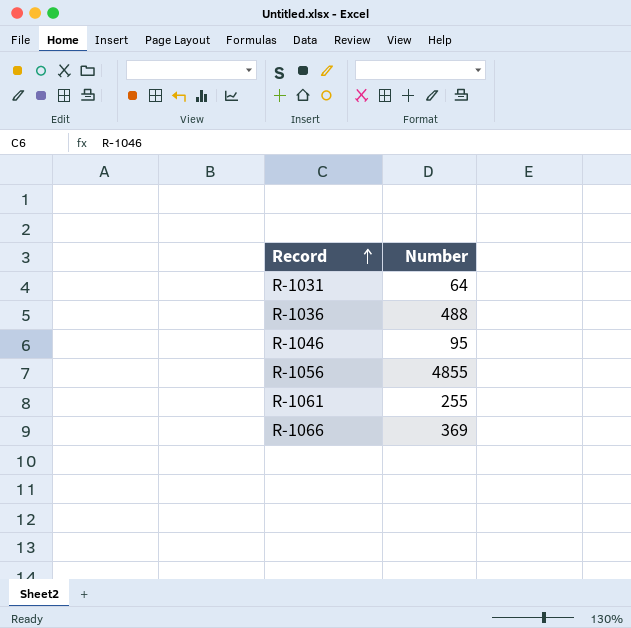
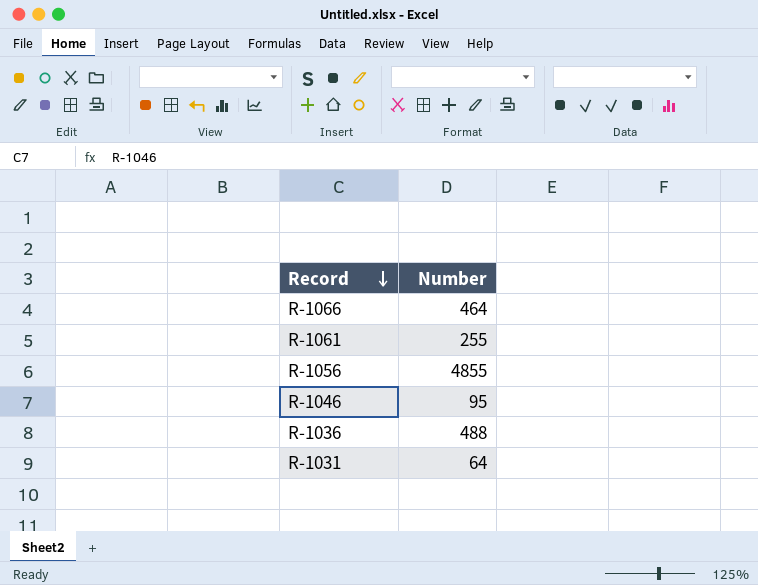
row order: Record ascending -> Record descending
R-1066 | Number: 369 -> 464

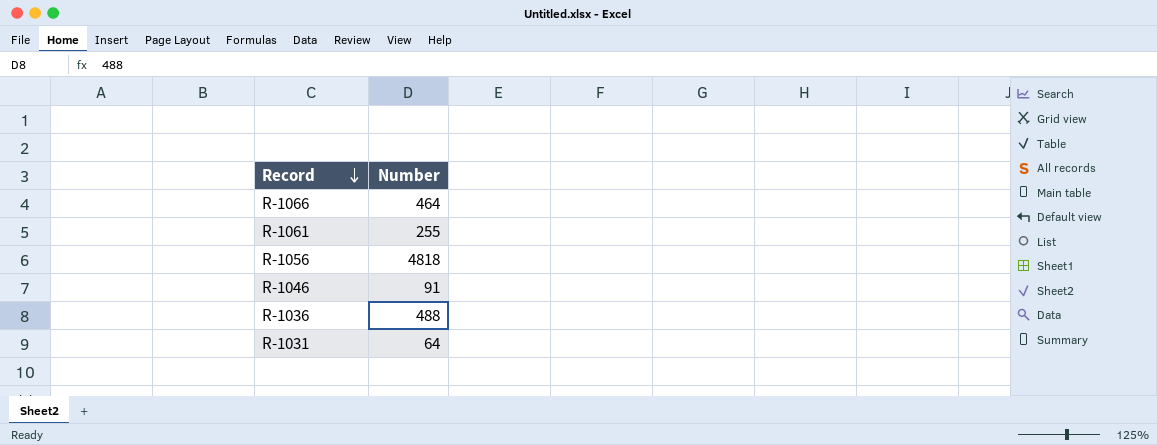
R-1056 | Number: 4855 -> 4818
R-1046 | Number: 95 -> 91

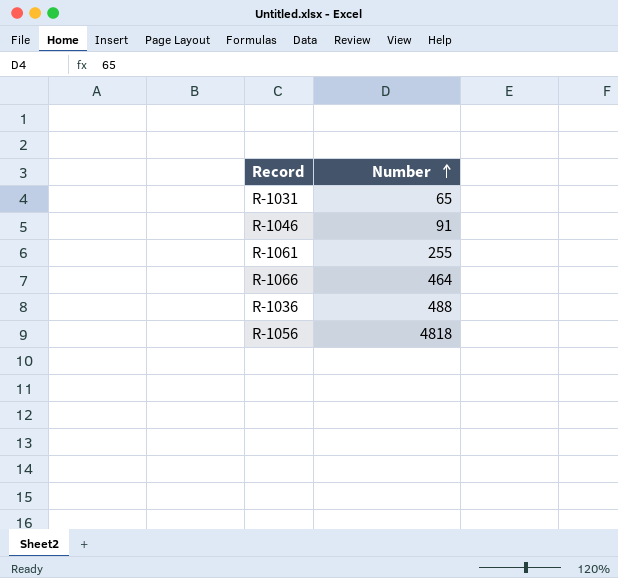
row order: Record descending -> Number ascending
R-1031 | Number: 64 -> 65

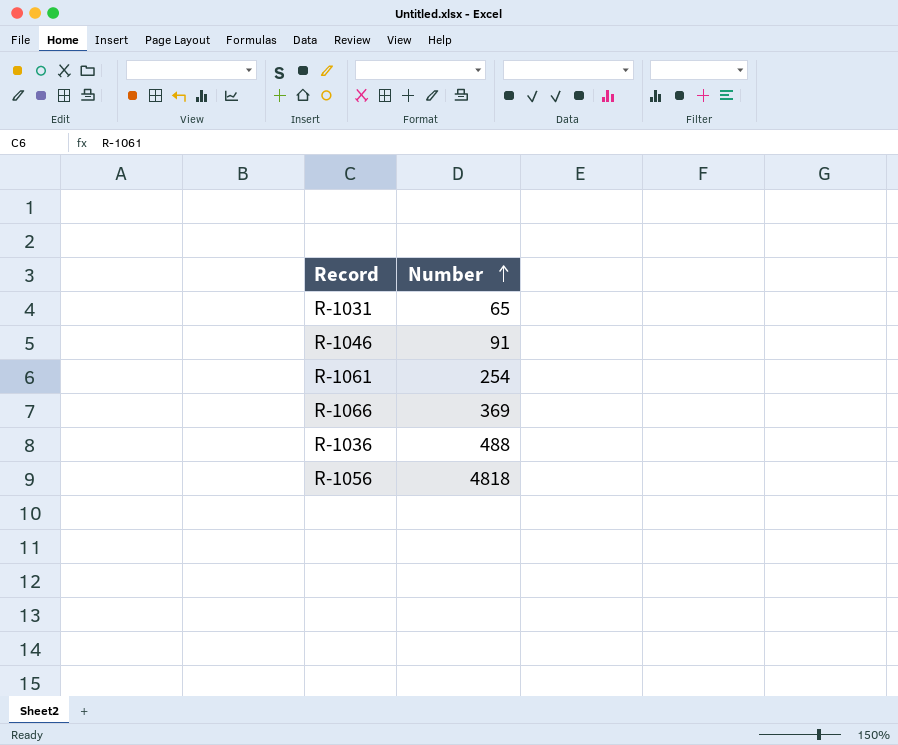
R-1061 | Number: 255 -> 254
R-1066 | Number: 464 -> 369

